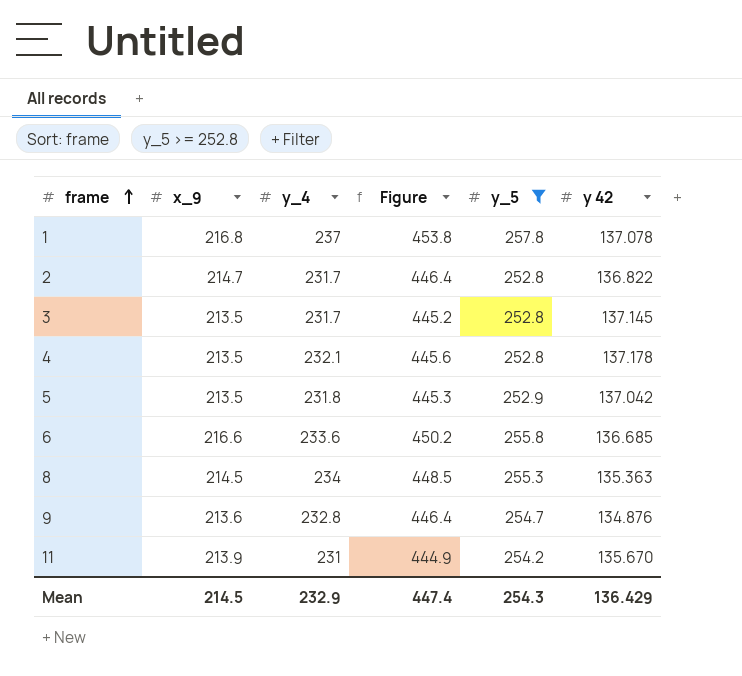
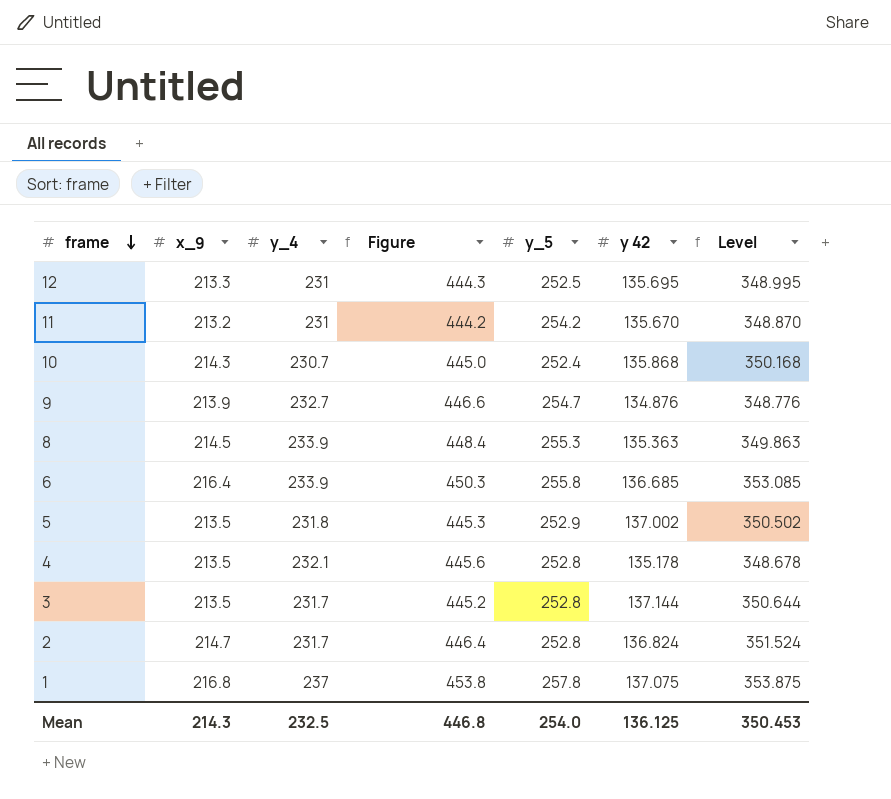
filter: y_5 >= 252.8 -> none
row order: frame ascending -> frame descending
column Level | formula: none -> [x_9] + [y 42]
11 | x_9: 213.9 -> 213.2
11 | Figure: 444.9 -> 444.2
9 | x_9: 213.6 -> 213.9
9 | y_4: 232.8 -> 232.7
9 | Figure: 446.4 -> 446.6
8 | y_4: 234 -> 233.9
8 | Figure: 448.5 -> 448.4
6 | x_9: 216.6 -> 216.4
6 | y_4: 233.6 -> 233.9
6 | Figure: 450.2 -> 450.3
5 | y 42: 137.042 -> 137.002
4 | y 42: 137.178 -> 135.178
3 | y 42: 137.145 -> 137.144
2 | y 42: 136.822 -> 136.824
1 | y 42: 137.078 -> 137.075
Mean | x_9: 214.5 -> 214.3
Mean | y_4: 232.9 -> 232.5
Mean | Figure: 447.4 -> 446.8
Mean | y_5: 254.3 -> 254.0
Mean | y 42: 136.429 -> 136.125

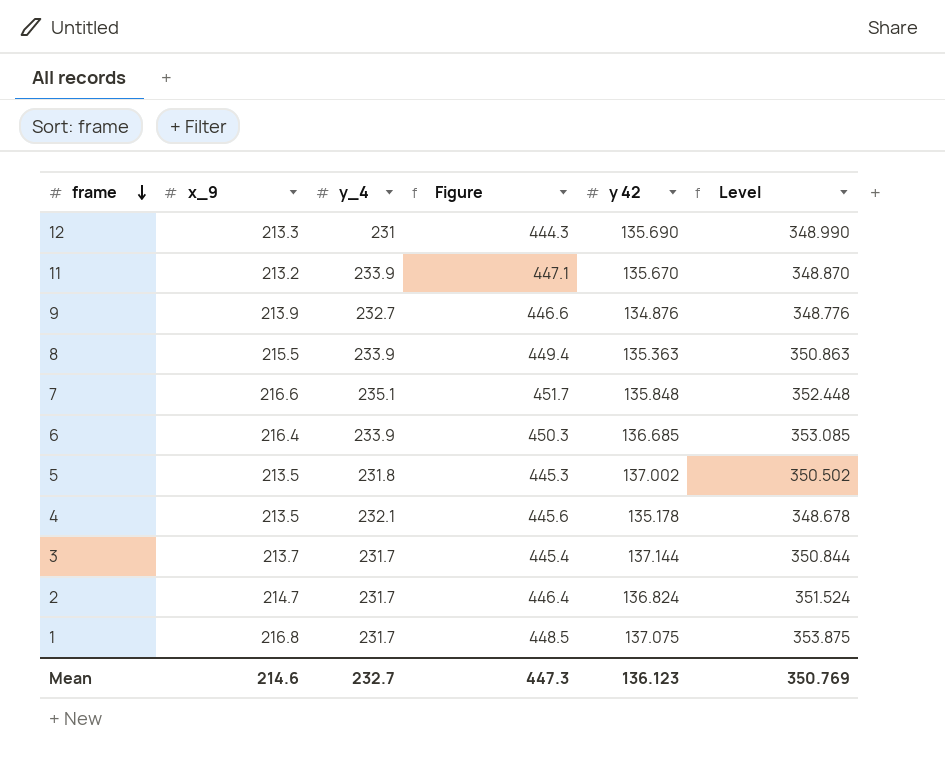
column y_5 | position: 5 -> none
row 10: 214.3 | 230.7 | 445.0 | 252.4 | 135.868 | 350.168 -> none
12 | y 42: 135.695 -> 135.690
12 | Level: 348.995 -> 348.990
11 | y_4: 231 -> 233.9
11 | Figure: 444.2 -> 447.1
8 | x_9: 214.5 -> 215.5
8 | Figure: 448.4 -> 449.4
8 | Level: 349.863 -> 350.863
row 7: none -> 216.6 | 235.1 | 451.7 | 135.848 | 352.448
3 | x_9: 213.5 -> 213.7
3 | Figure: 445.2 -> 445.4
3 | Level: 350.644 -> 350.844
1 | y_4: 237 -> 231.7
1 | Figure: 453.8 -> 448.5
Mean | x_9: 214.3 -> 214.6
Mean | y_4: 232.5 -> 232.7
Mean | Figure: 446.8 -> 447.3
Mean | y 42: 136.125 -> 136.123
Mean | Level: 350.453 -> 350.769

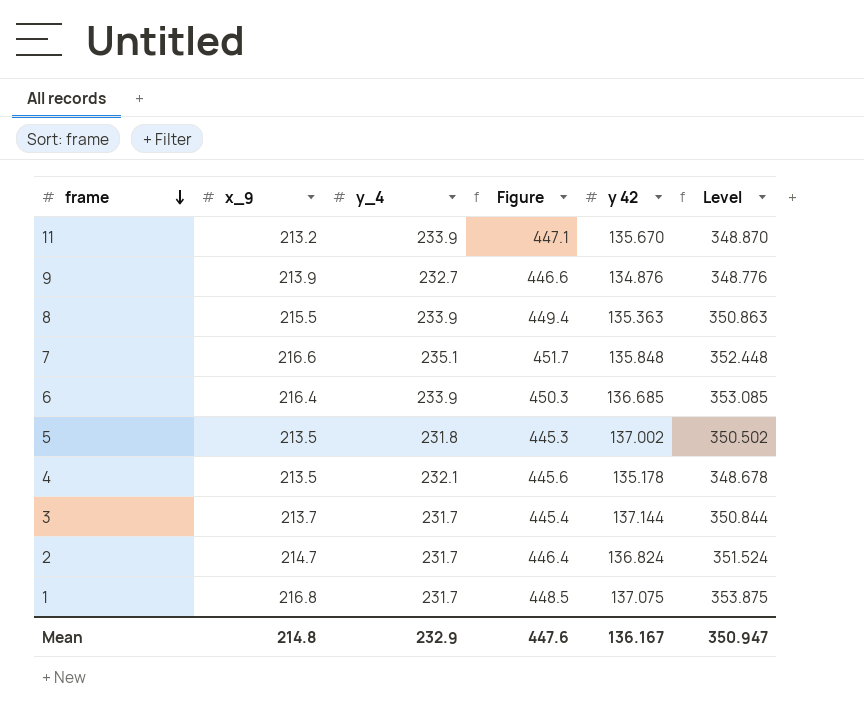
row 12: 213.3 | 231 | 444.3 | 135.690 | 348.990 -> none
Mean | x_9: 214.6 -> 214.8
Mean | y_4: 232.7 -> 232.9
Mean | Figure: 447.3 -> 447.6
Mean | y 42: 136.123 -> 136.167
Mean | Level: 350.769 -> 350.947

